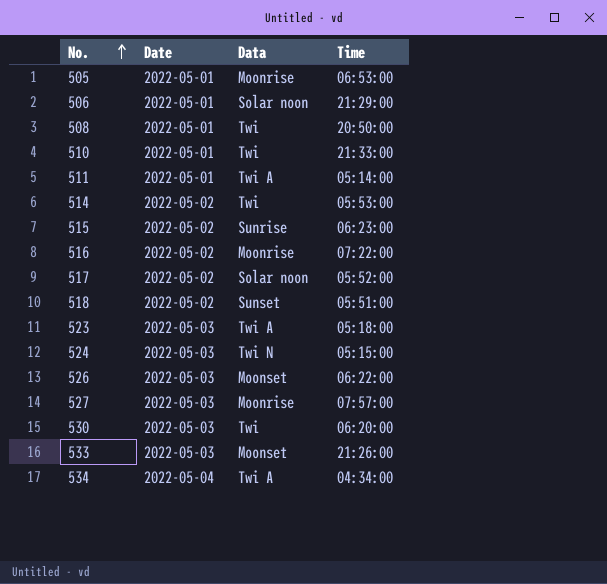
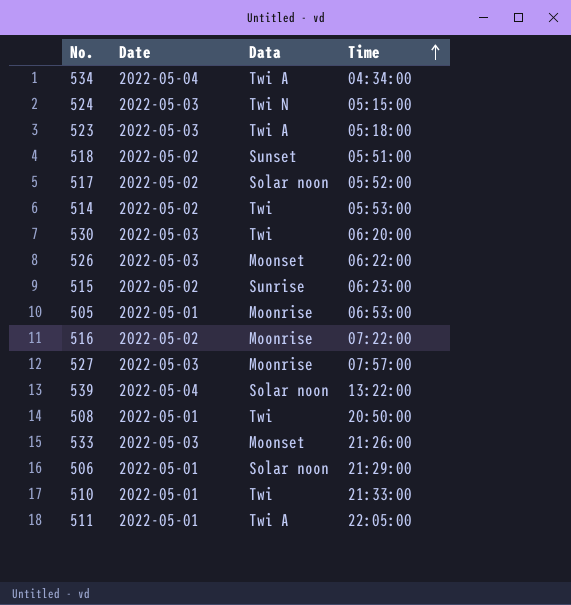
row order: No. ascending -> Time ascending
row 539: none -> 2022-05-04 | Solar noon | 13:22:00
511 | Time: 05:14:00 -> 22:05:00

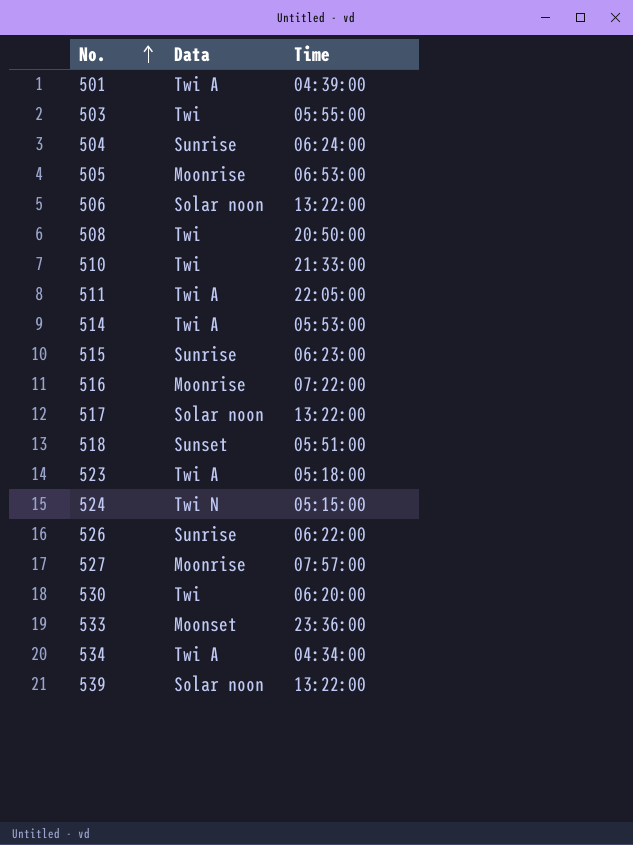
row order: Time ascending -> No. ascending
column Date | position: 2 -> none
row 501: none -> Twi A | 04:39:00
row 503: none -> Twi | 05:55:00
row 504: none -> Sunrise | 06:24:00
506 | Time: 21:29:00 -> 13:22:00
514 | Data: Twi -> Twi A
517 | Time: 05:52:00 -> 13:22:00
526 | Data: Moonset -> Sunrise
533 | Time: 21:26:00 -> 23:36:00

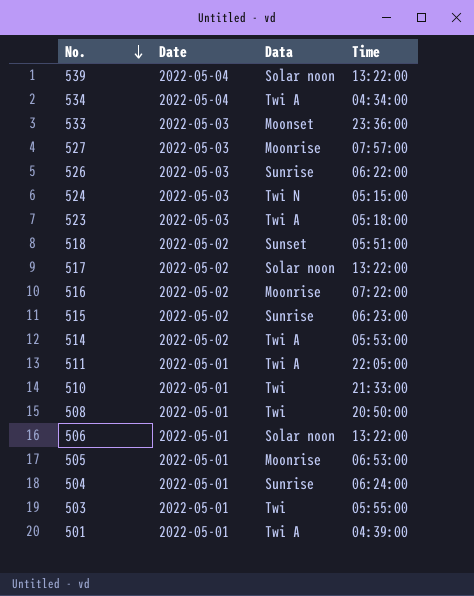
row order: No. ascending -> No. descending
column Date | position: none -> 2
row 530: Twi | 06:20:00 -> none

